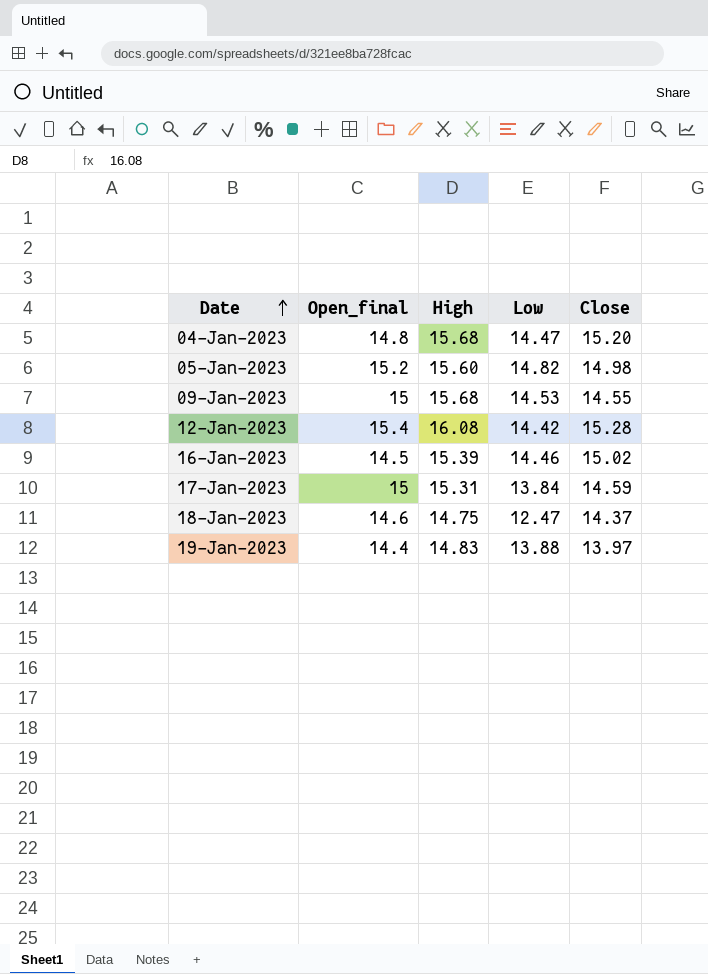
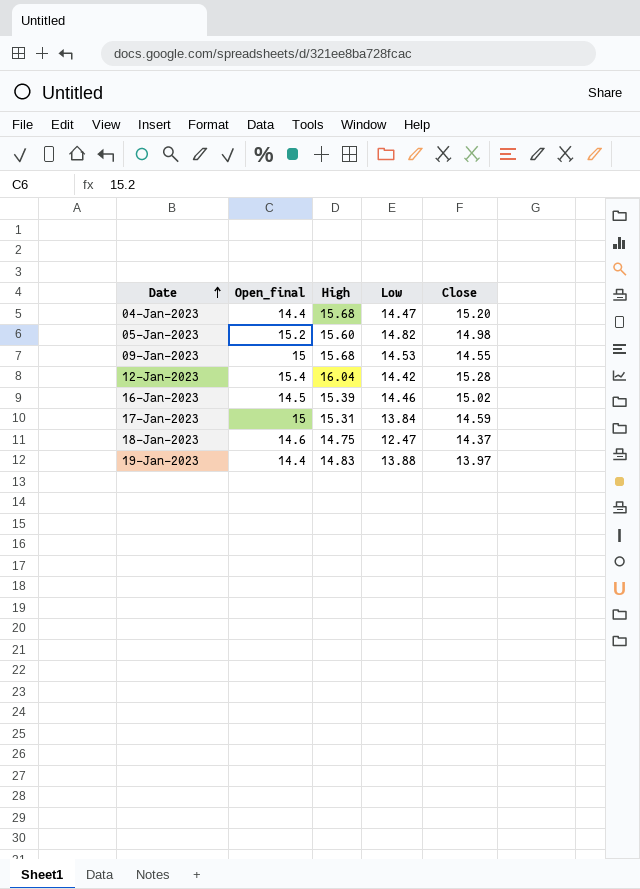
04-Jan-2023 | Open_final: 14.8 -> 14.4
12-Jan-2023 | High: 16.08 -> 16.04

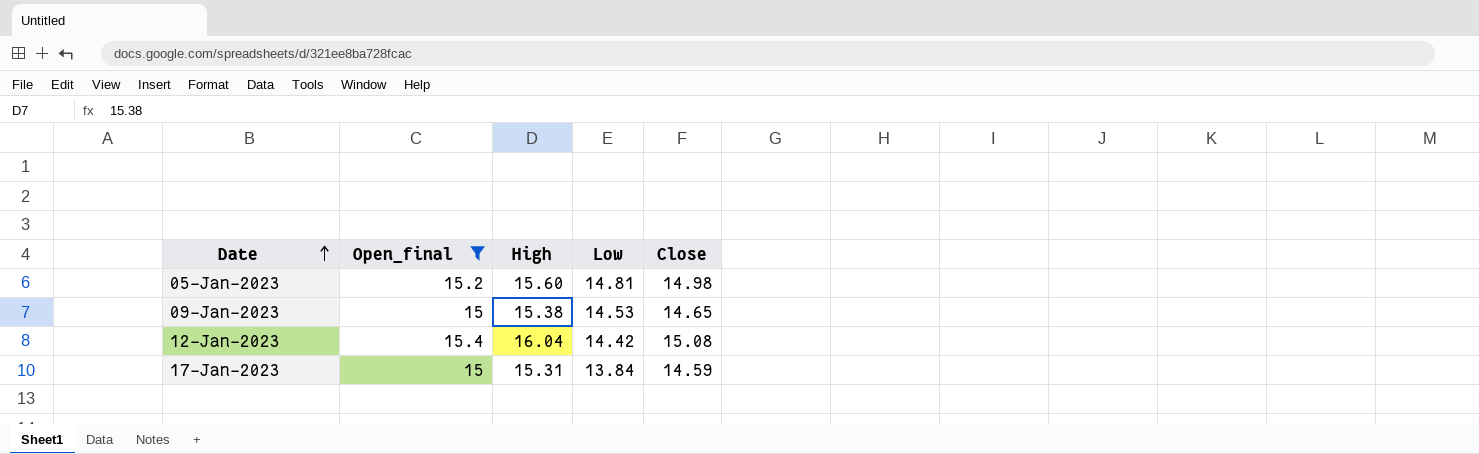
filter: none -> Open_final >= 15
05-Jan-2023 | Low: 14.82 -> 14.81
09-Jan-2023 | High: 15.68 -> 15.38
09-Jan-2023 | Close: 14.55 -> 14.65
12-Jan-2023 | Close: 15.28 -> 15.08

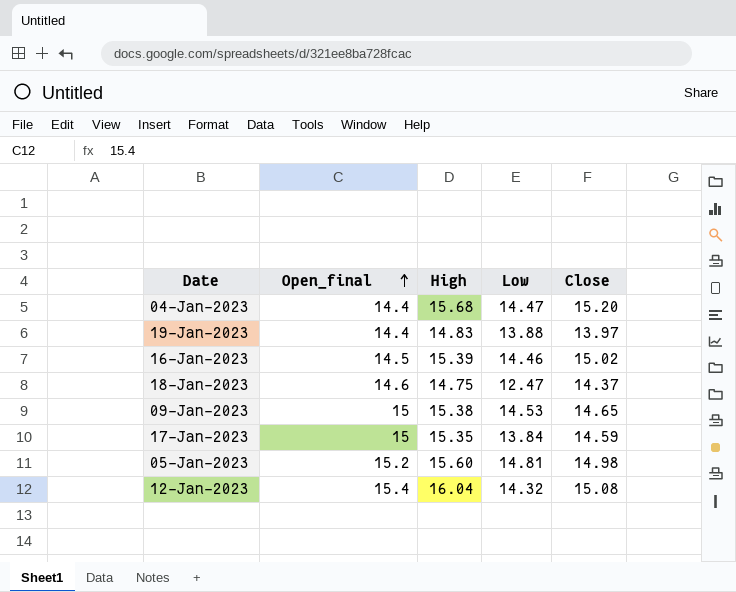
filter: Open_final >= 15 -> none
row order: Date ascending -> Open_final ascending
17-Jan-2023 | High: 15.31 -> 15.35
12-Jan-2023 | Low: 14.42 -> 14.32

